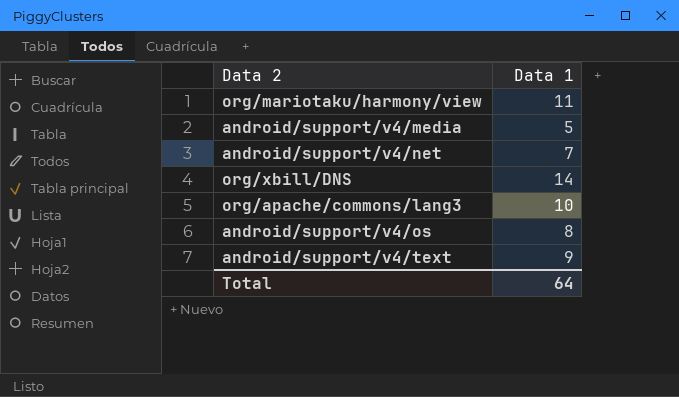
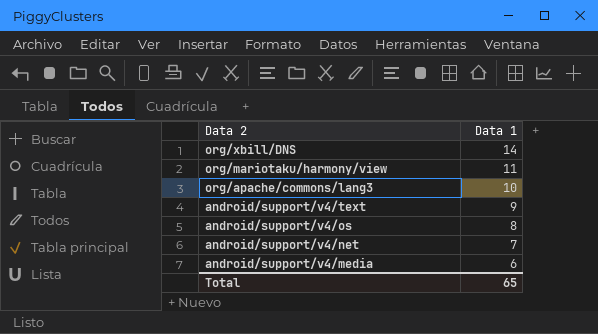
row order: none -> Data 2 descending
android/support/v4/media | Data 1: 5 -> 6
Total | Data 1: 64 -> 65

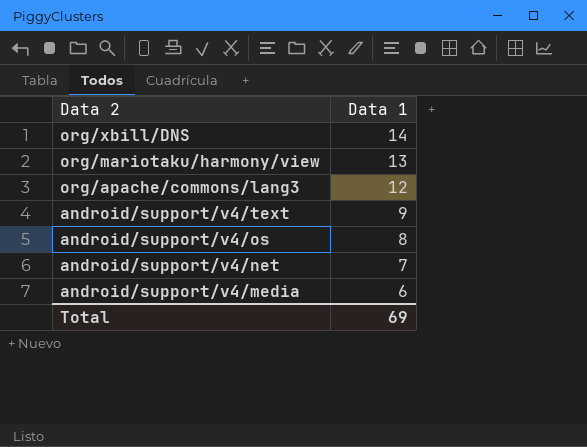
org/mariotaku/harmony/view | Data 1: 11 -> 13
org/apache/commons/lang3 | Data 1: 10 -> 12
Total | Data 1: 65 -> 69

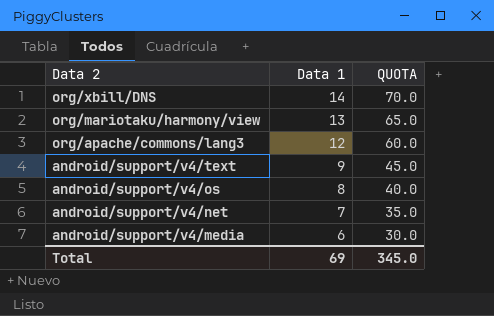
column QUOTA | formula: none -> [Data 1] * 5

